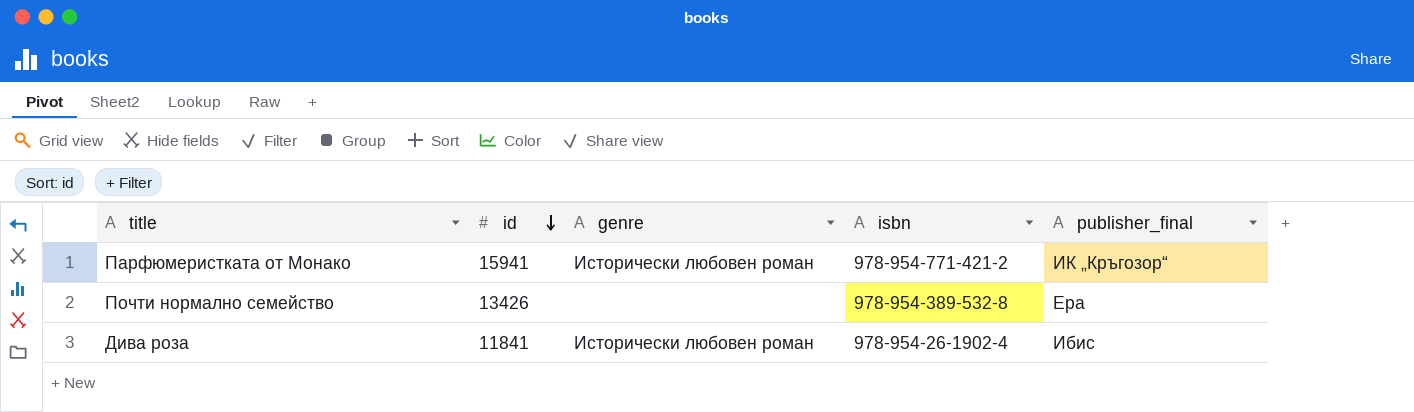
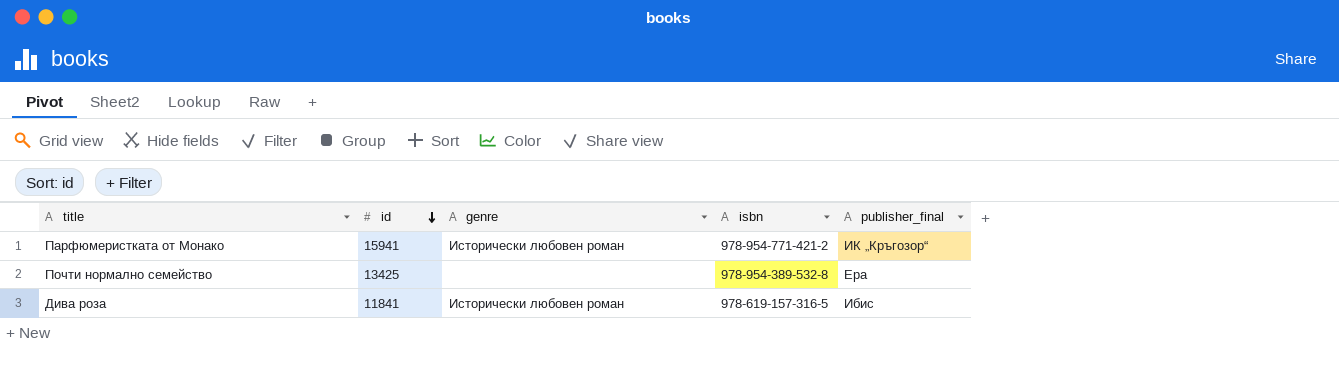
Почти нормално семейство | id: 13426 -> 13425
Дива роза | isbn: 978-954-26-1902-4 -> 978-619-157-316-5

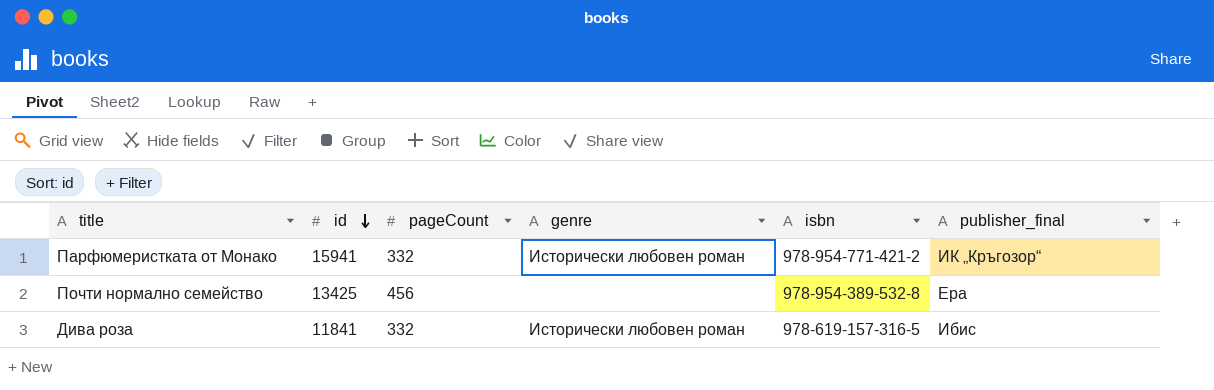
column pageCount | position: none -> 3

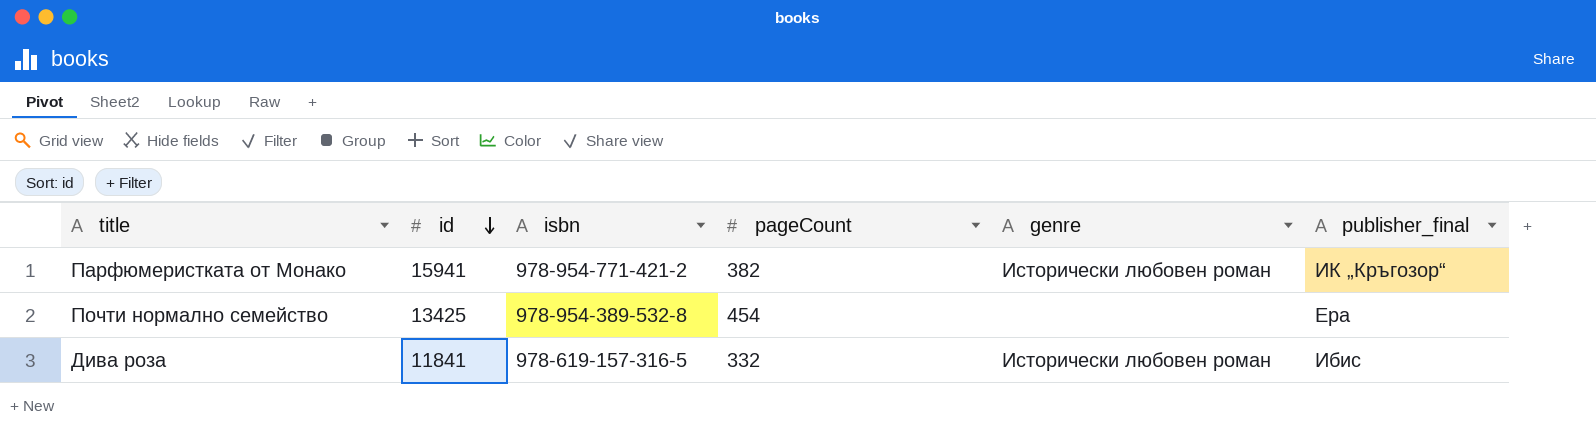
column isbn | position: 5 -> 3
Парфюмеристката от Монако | pageCount: 332 -> 382
Почти нормално семейство | pageCount: 456 -> 454

